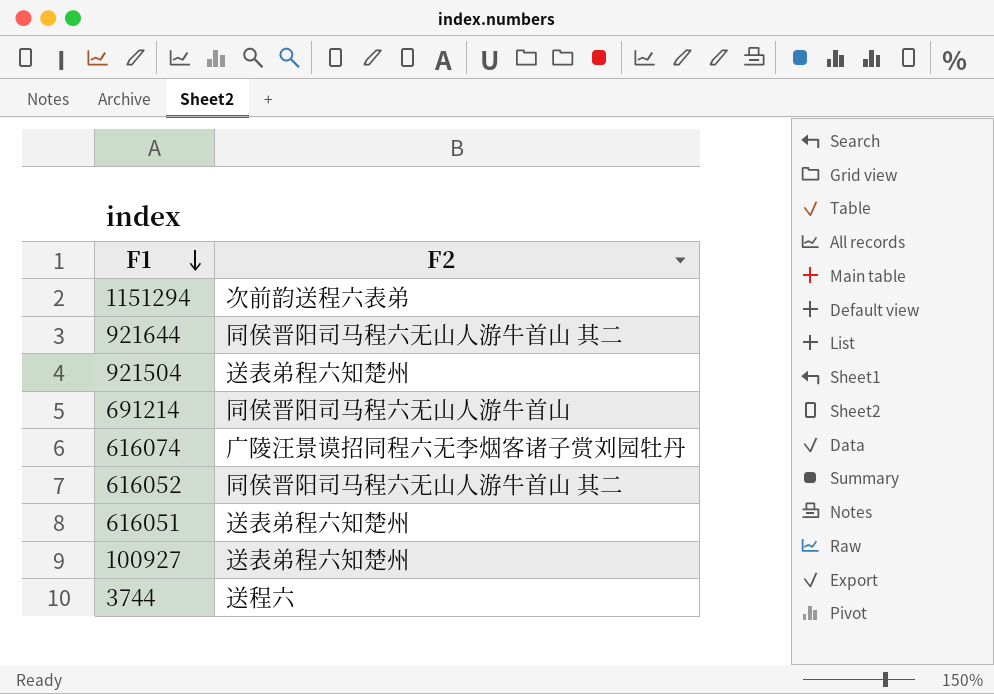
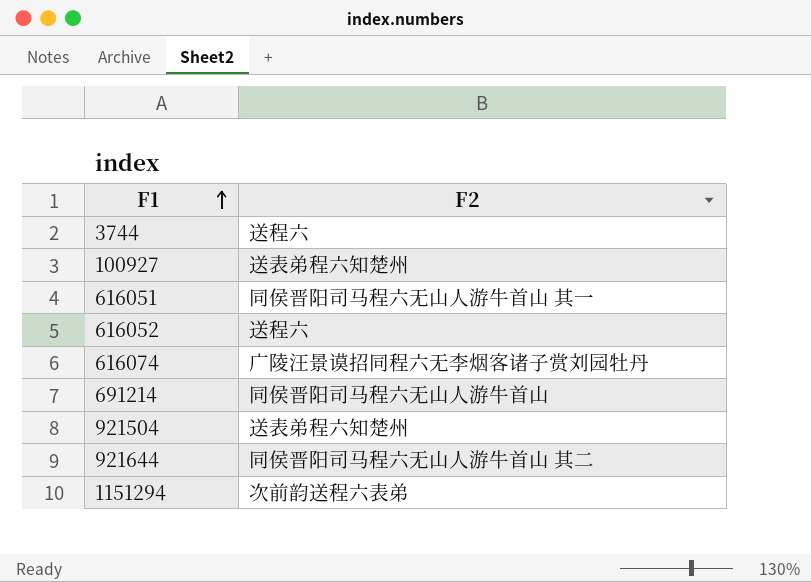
row order: F1 descending -> F1 ascending
616051 | F2: 送表弟程六知楚州 -> 同侯晋阳司马程六无山人游牛首山 其一
616052 | F2: 同侯晋阳司马程六无山人游牛首山 其二 -> 送程六

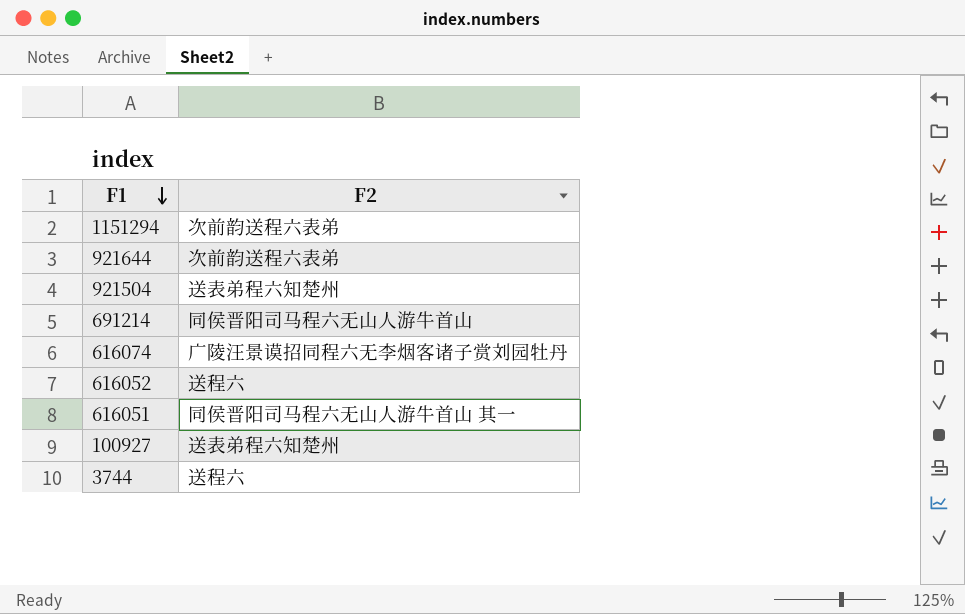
row order: F1 ascending -> F1 descending
921644 | F2: 同侯晋阳司马程六无山人游牛首山 其二 -> 次前韵送程六表弟

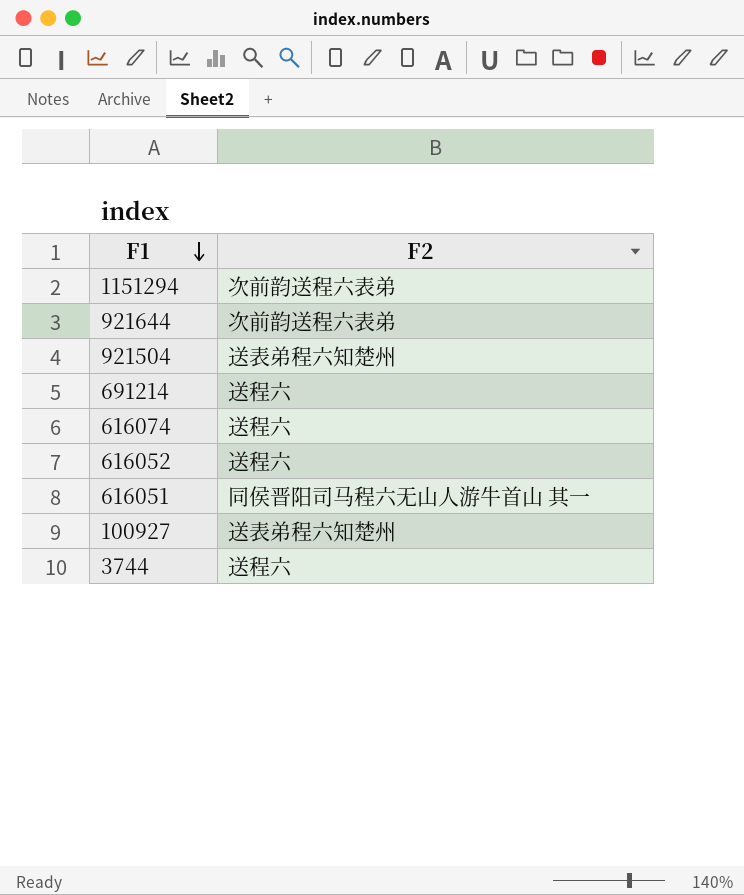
691214 | F2: 同侯晋阳司马程六无山人游牛首山 -> 送程六
616074 | F2: 广陵汪景谟招同程六无李烟客诸子赏刘园牡丹 -> 送程六

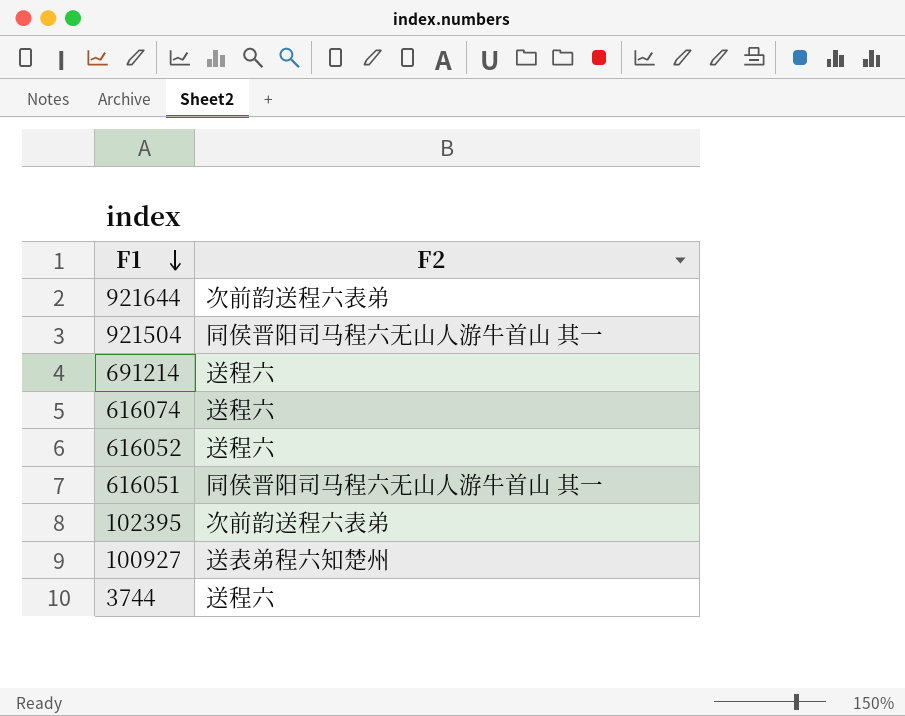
row 1151294: 次前韵送程六表弟 -> none
921504 | F2: 送表弟程六知楚州 -> 同侯晋阳司马程六无山人游牛首山 其一
row 102395: none -> 次前韵送程六表弟

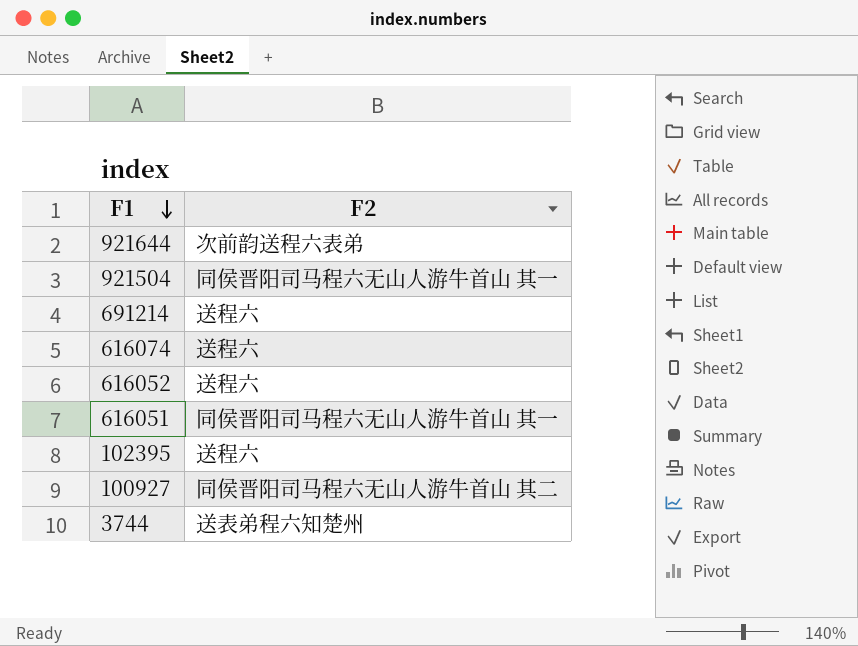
102395 | F2: 次前韵送程六表弟 -> 送程六
100927 | F2: 送表弟程六知楚州 -> 同侯晋阳司马程六无山人游牛首山 其二
3744 | F2: 送程六 -> 送表弟程六知楚州

